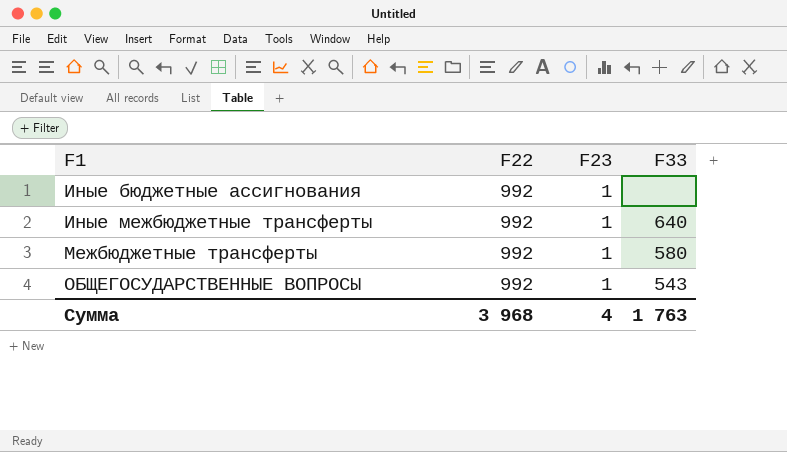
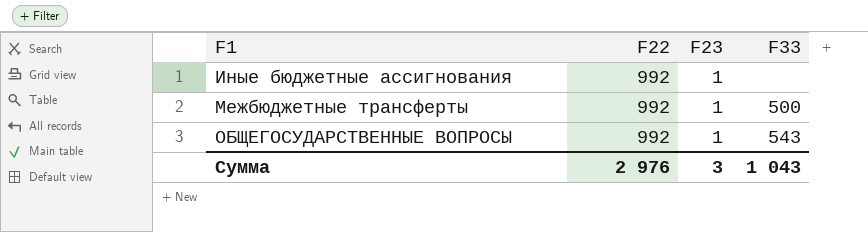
row Иные межбюджетные трансферты: 992 | 1 | 640 -> none
Межбюджетные трансферты | F33: 580 -> 500
Сумма | F22: 3 968 -> 2 976
Сумма | F23: 4 -> 3
Сумма | F33: 1 763 -> 1 043

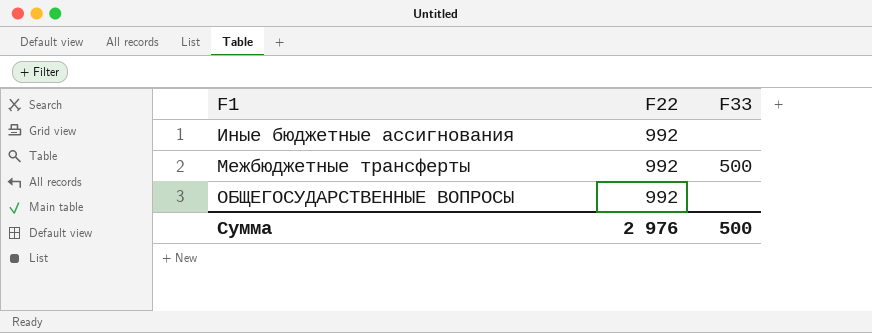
column F23 | position: 3 -> none
ОБЩЕГОСУДАРСТВЕННЫЕ ВОПРОСЫ | F33: 543 -> none
Сумма | F33: 1 043 -> 500

